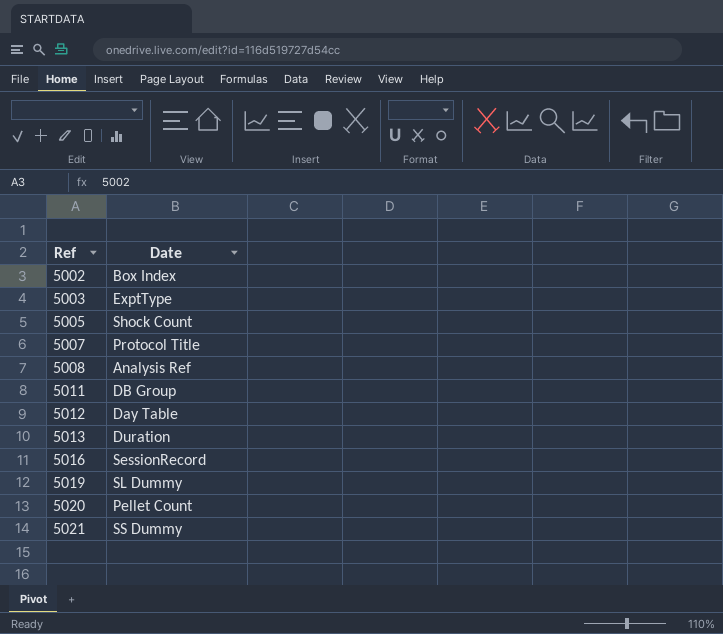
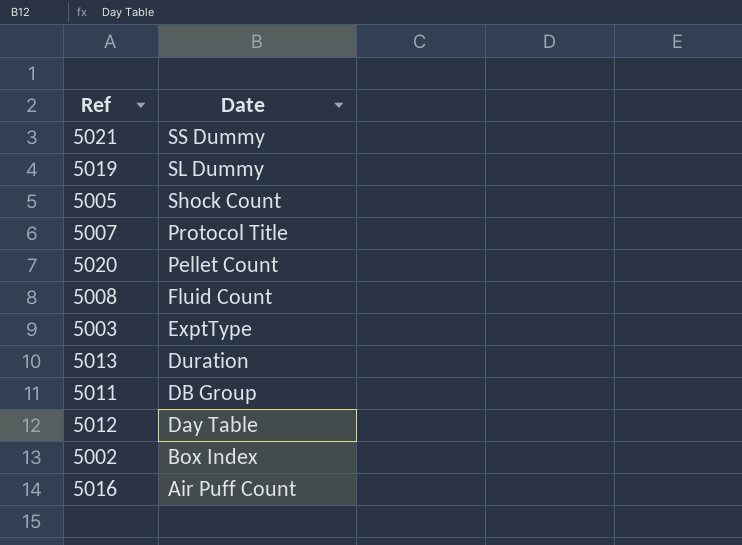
row order: Ref ascending -> Date descending
5008 | Date: Analysis Ref -> Fluid Count
5016 | Date: SessionRecord -> Air Puff Count

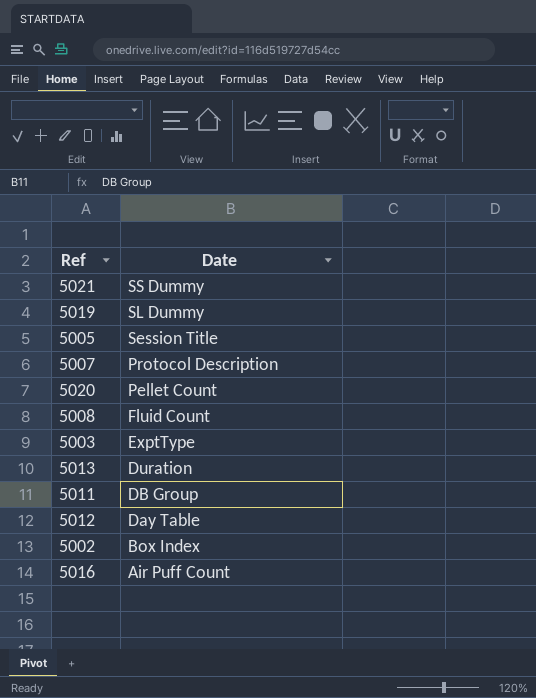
5005 | Date: Shock Count -> Session Title
5007 | Date: Protocol Title -> Protocol Description

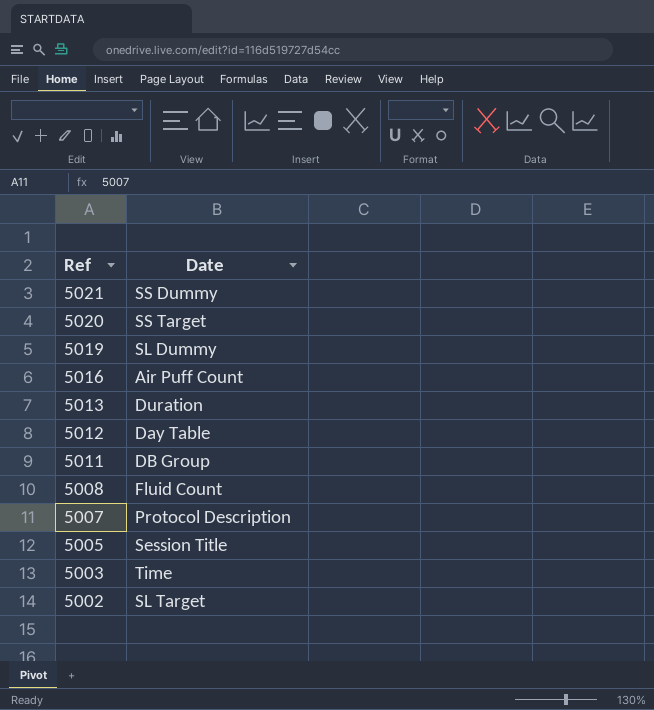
row order: Date descending -> Ref descending
5020 | Date: Pellet Count -> SS Target
5003 | Date: ExptType -> Time
5002 | Date: Box Index -> SL Target

